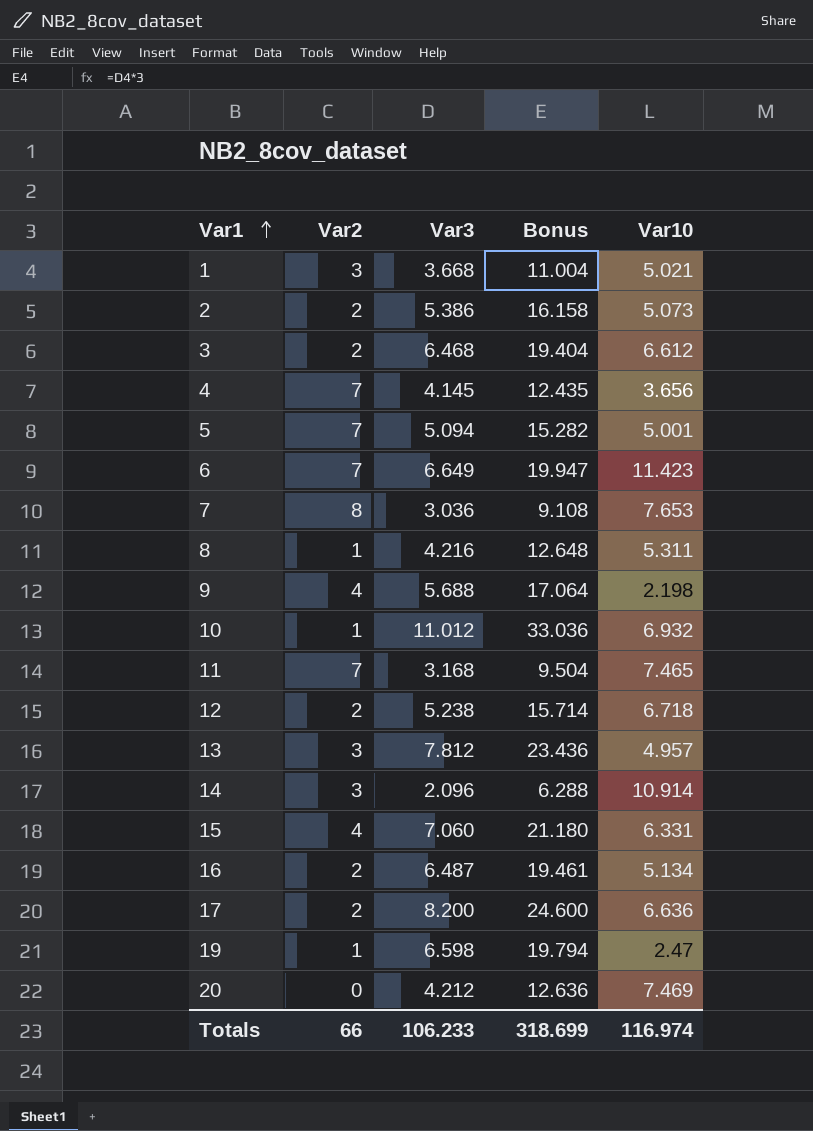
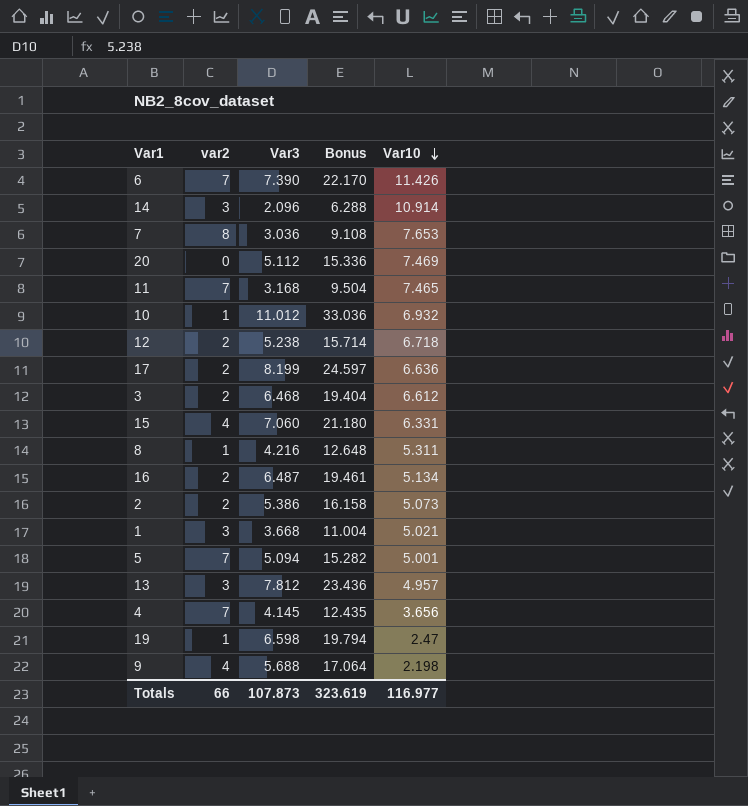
row order: Var1 ascending -> Var10 descending
column name: Var2 -> var2
6 | Var3: 6.649 -> 7.390
6 | Bonus: 19.947 -> 22.170
6 | Var10: 11.423 -> 11.426
20 | Var3: 4.212 -> 5.112
20 | Bonus: 12.636 -> 15.336
17 | Var3: 8.200 -> 8.199
17 | Bonus: 24.600 -> 24.597
Totals | Var3: 106.233 -> 107.873
Totals | Bonus: 318.699 -> 323.619
Totals | Var10: 116.974 -> 116.977

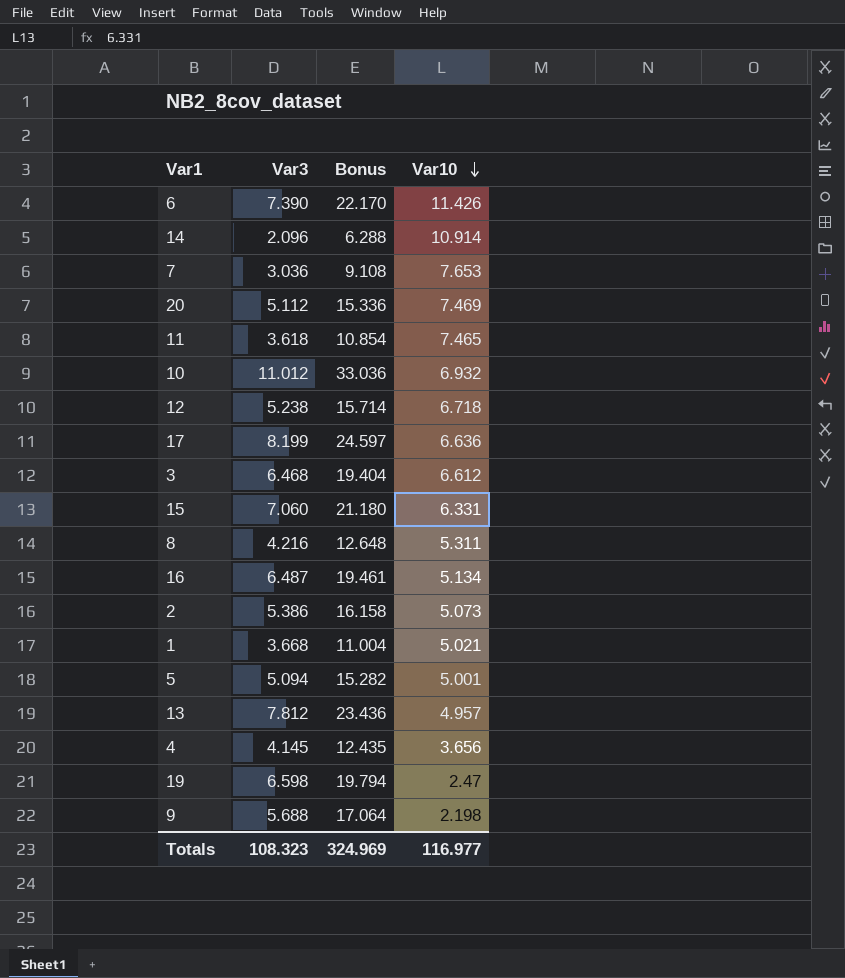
column var2 | position: 2 -> none
11 | Var3: 3.168 -> 3.618
11 | Bonus: 9.504 -> 10.854
Totals | Var3: 107.873 -> 108.323
Totals | Bonus: 323.619 -> 324.969

